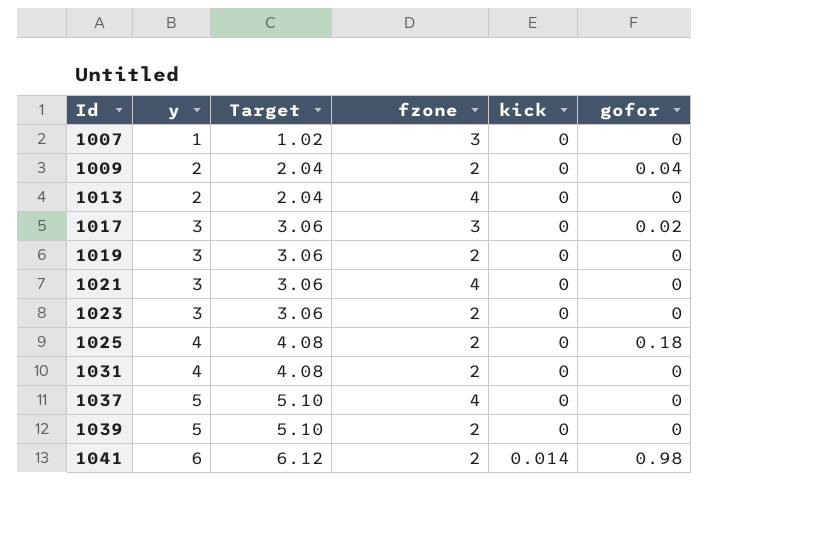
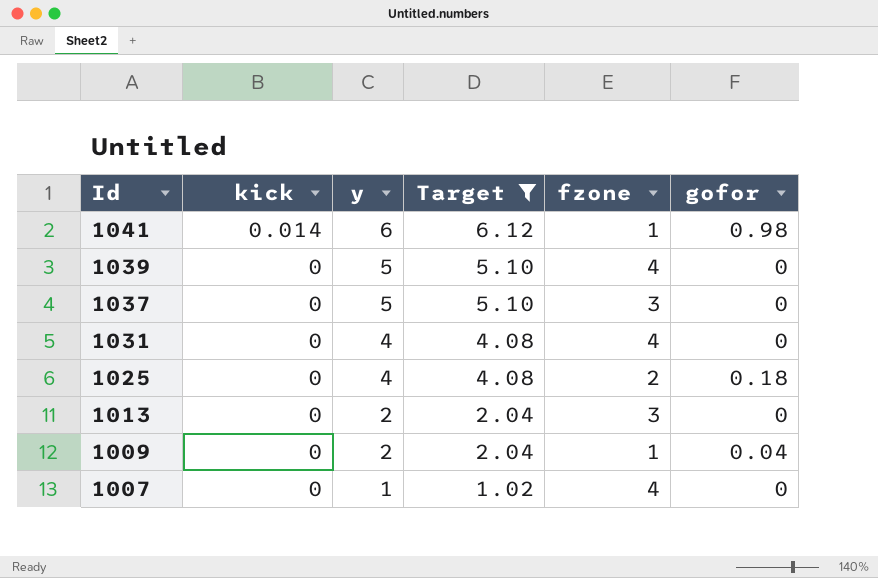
filter: none -> Target != 3.06
row order: Id ascending -> Id descending
column kick | position: 5 -> 2
1041 | fzone: 2 -> 1
1039 | fzone: 2 -> 4
1037 | fzone: 4 -> 3
1031 | fzone: 2 -> 4
1013 | fzone: 4 -> 3
1009 | fzone: 2 -> 1
1007 | fzone: 3 -> 4

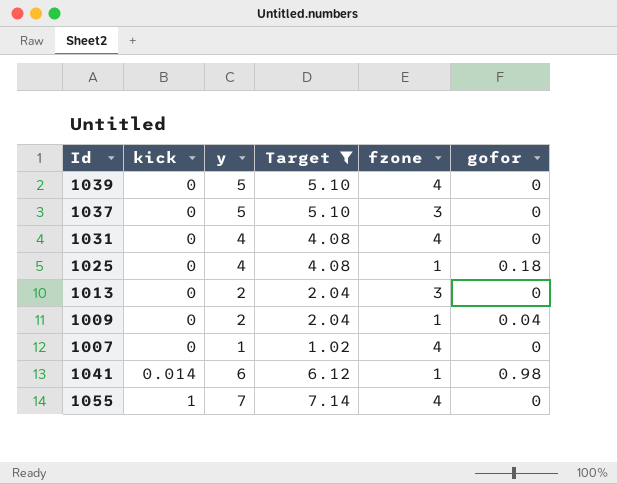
row order: Id descending -> kick ascending
1025 | fzone: 2 -> 1
row 1055: none -> 1 | 7 | 7.14 | 4 | 0

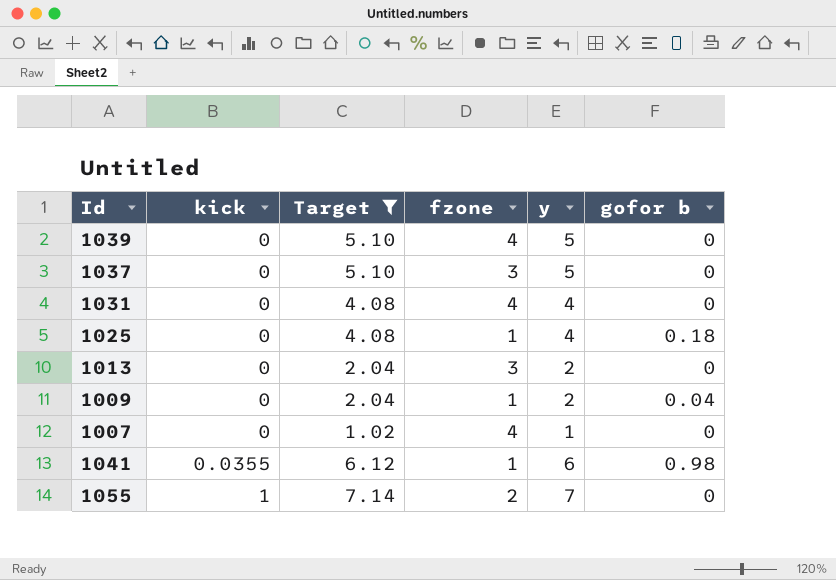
column y | position: 3 -> 5
column name: gofor -> gofor b
1041 | kick: 0.014 -> 0.0355
1055 | fzone: 4 -> 2

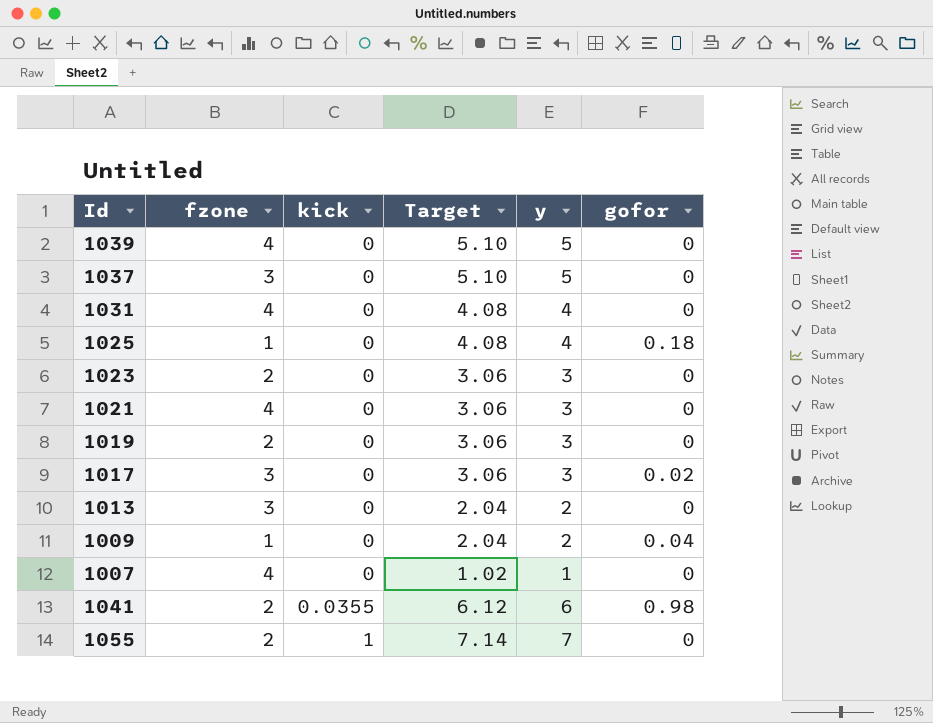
filter: Target != 3.06 -> none
column fzone | position: 4 -> 2
column name: gofor b -> gofor
1041 | fzone: 1 -> 2

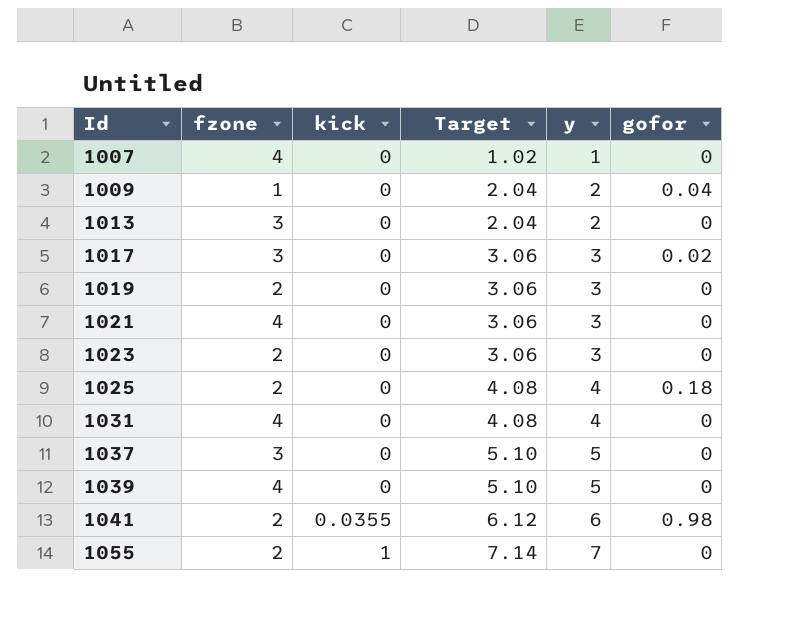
row order: kick ascending -> Id ascending
1025 | fzone: 1 -> 2

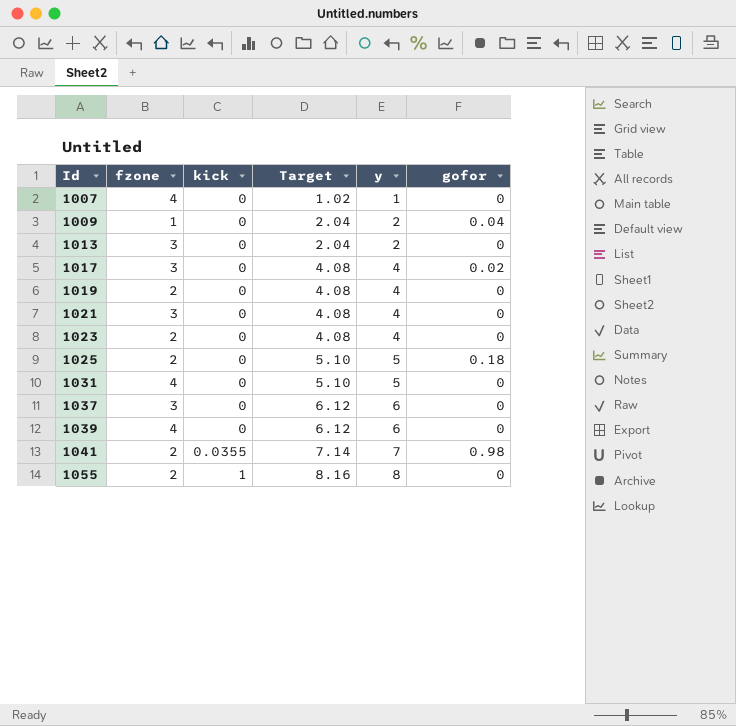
1017 | Target: 3.06 -> 4.08
1017 | y: 3 -> 4
1019 | Target: 3.06 -> 4.08
1019 | y: 3 -> 4
1021 | fzone: 4 -> 3
1021 | Target: 3.06 -> 4.08
1021 | y: 3 -> 4
1023 | Target: 3.06 -> 4.08
1023 | y: 3 -> 4
1025 | Target: 4.08 -> 5.10
1025 | y: 4 -> 5
1031 | Target: 4.08 -> 5.10
1031 | y: 4 -> 5
1037 | Target: 5.10 -> 6.12
1037 | y: 5 -> 6
1039 | Target: 5.10 -> 6.12
1039 | y: 5 -> 6
1041 | Target: 6.12 -> 7.14
1041 | y: 6 -> 7
1055 | Target: 7.14 -> 8.16
1055 | y: 7 -> 8

